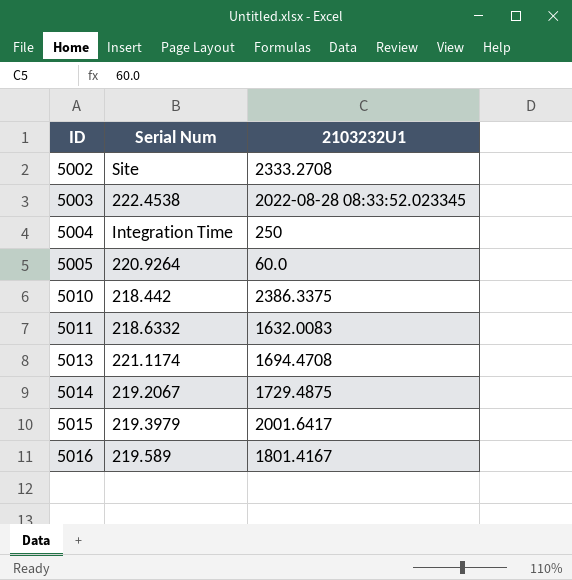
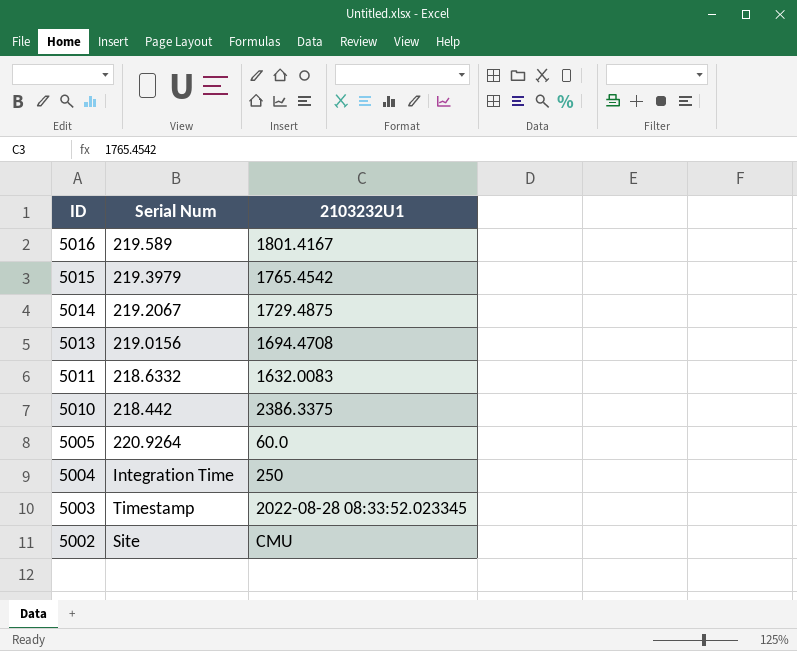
row order: ID ascending -> ID descending
5015 | 2103232U1: 2001.6417 -> 1765.4542
5013 | Serial Num: 221.1174 -> 219.0156
5003 | Serial Num: 222.4538 -> Timestamp
5002 | 2103232U1: 2333.2708 -> CMU

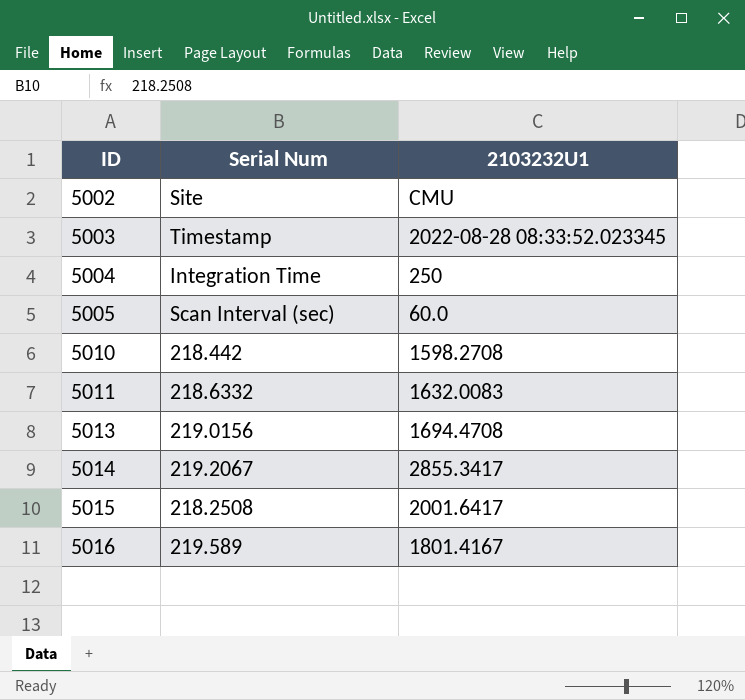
row order: ID descending -> ID ascending
5005 | Serial Num: 220.9264 -> Scan Interval (sec)
5010 | 2103232U1: 2386.3375 -> 1598.2708
5014 | 2103232U1: 1729.4875 -> 2855.3417
5015 | Serial Num: 219.3979 -> 218.2508
5015 | 2103232U1: 1765.4542 -> 2001.6417

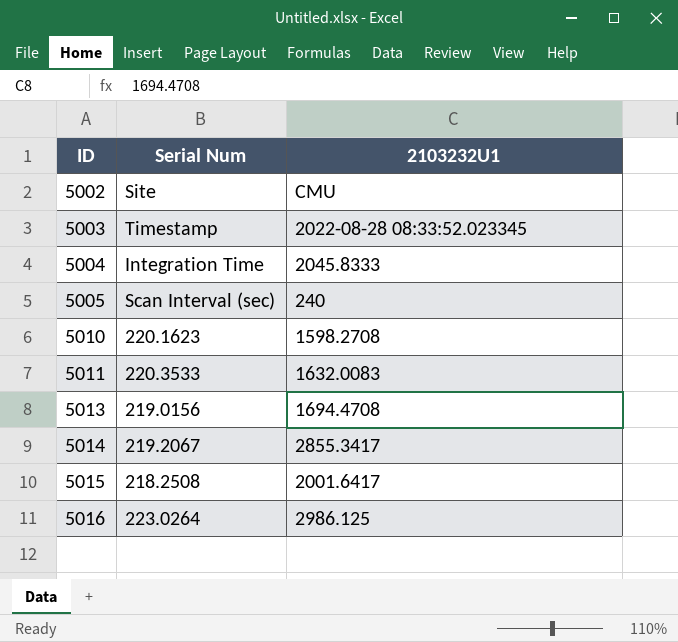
5004 | 2103232U1: 250 -> 2045.8333
5005 | 2103232U1: 60.0 -> 240
5010 | Serial Num: 218.442 -> 220.1623
5011 | Serial Num: 218.6332 -> 220.3533
5016 | Serial Num: 219.589 -> 223.0264
5016 | 2103232U1: 1801.4167 -> 2986.125

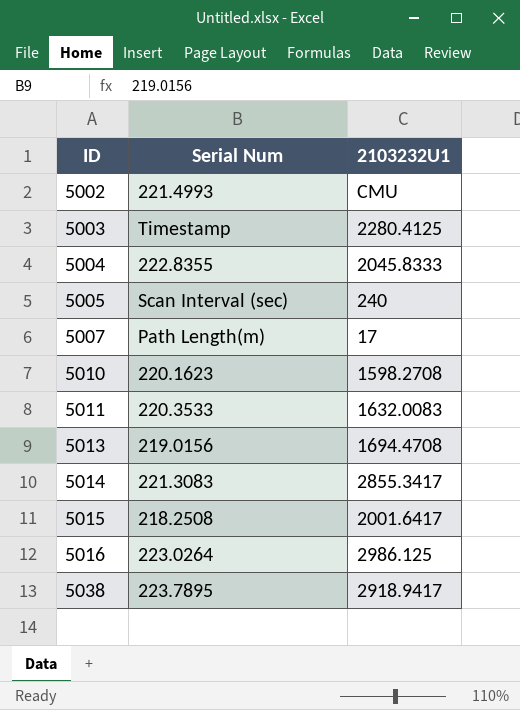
5002 | Serial Num: Site -> 221.4993
5003 | 2103232U1: 2022-08-28 08:33:52.023345 -> 2280.4125
5004 | Serial Num: Integration Time -> 222.8355
row 5007: none -> Path Length(m) | 17
5014 | Serial Num: 219.2067 -> 221.3083
row 5038: none -> 223.7895 | 2918.9417

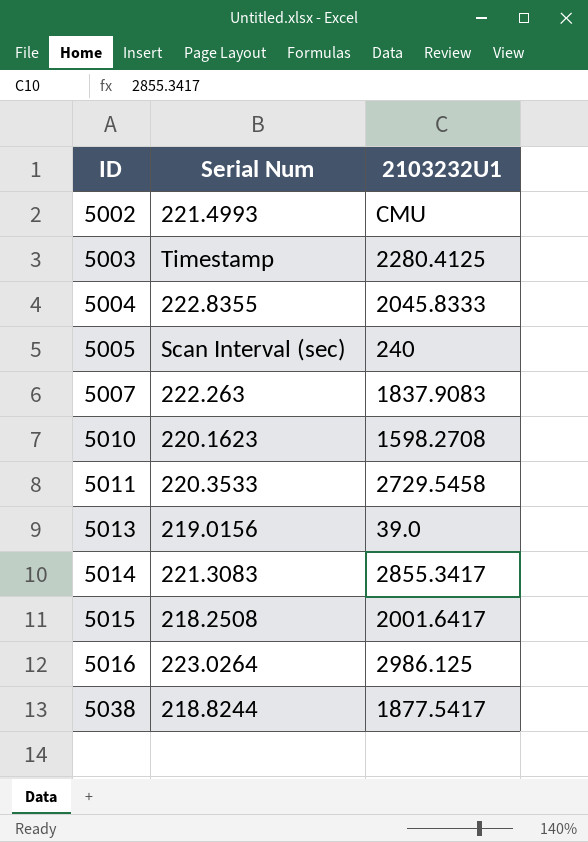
5007 | Serial Num: Path Length(m) -> 222.263
5007 | 2103232U1: 17 -> 1837.9083
5011 | 2103232U1: 1632.0083 -> 2729.5458
5013 | 2103232U1: 1694.4708 -> 39.0
5038 | Serial Num: 223.7895 -> 218.8244
5038 | 2103232U1: 2918.9417 -> 1877.5417

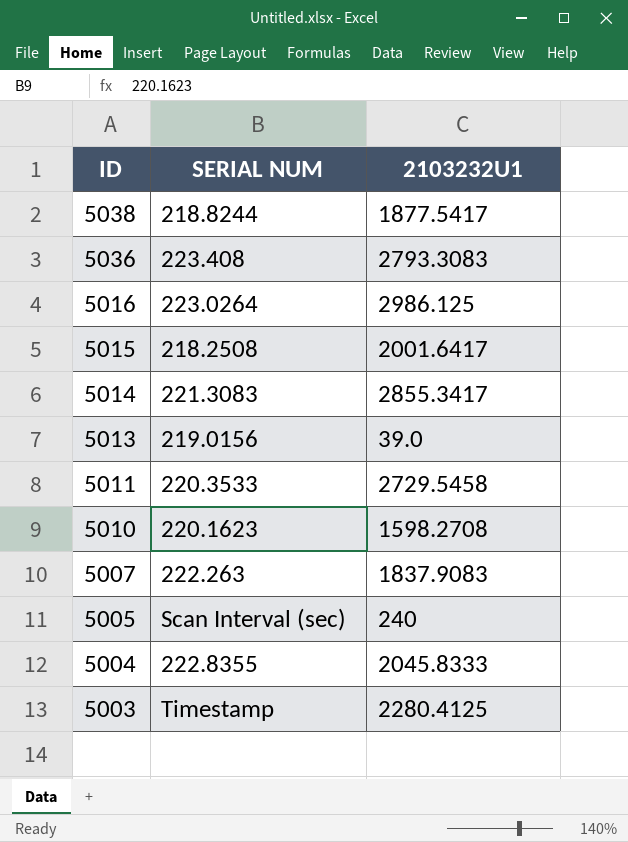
row order: ID ascending -> ID descending
column name: Serial Num -> SERIAL NUM
row 5002: 221.4993 | CMU -> none
row 5036: none -> 223.408 | 2793.3083

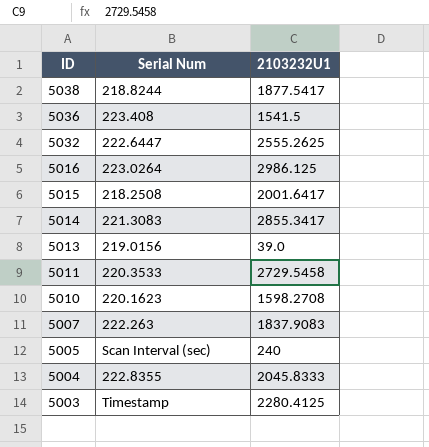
column name: SERIAL NUM -> Serial Num
5036 | 2103232U1: 2793.3083 -> 1541.5
row 5032: none -> 222.6447 | 2555.2625

